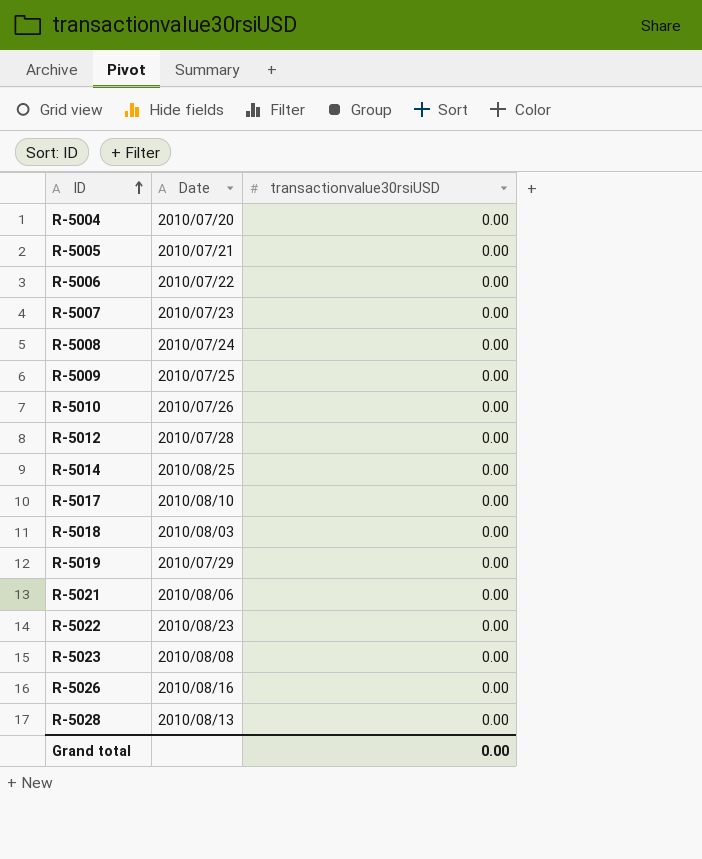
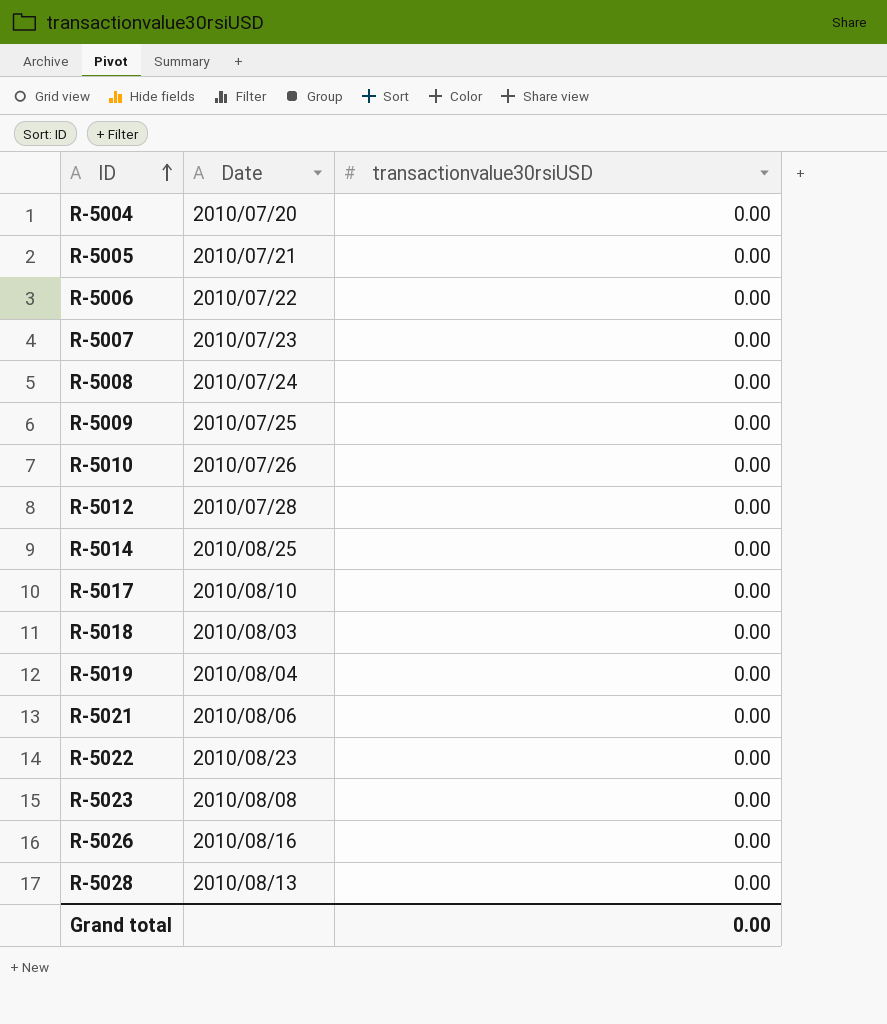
R-5019 | Date: 2010/07/29 -> 2010/08/04

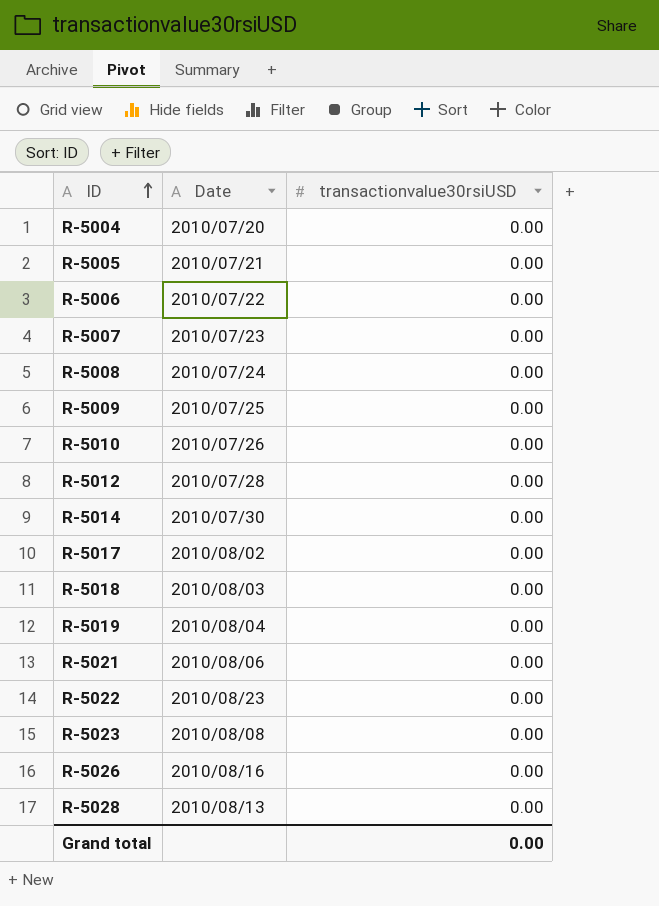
R-5014 | Date: 2010/08/25 -> 2010/07/30
R-5017 | Date: 2010/08/10 -> 2010/08/02

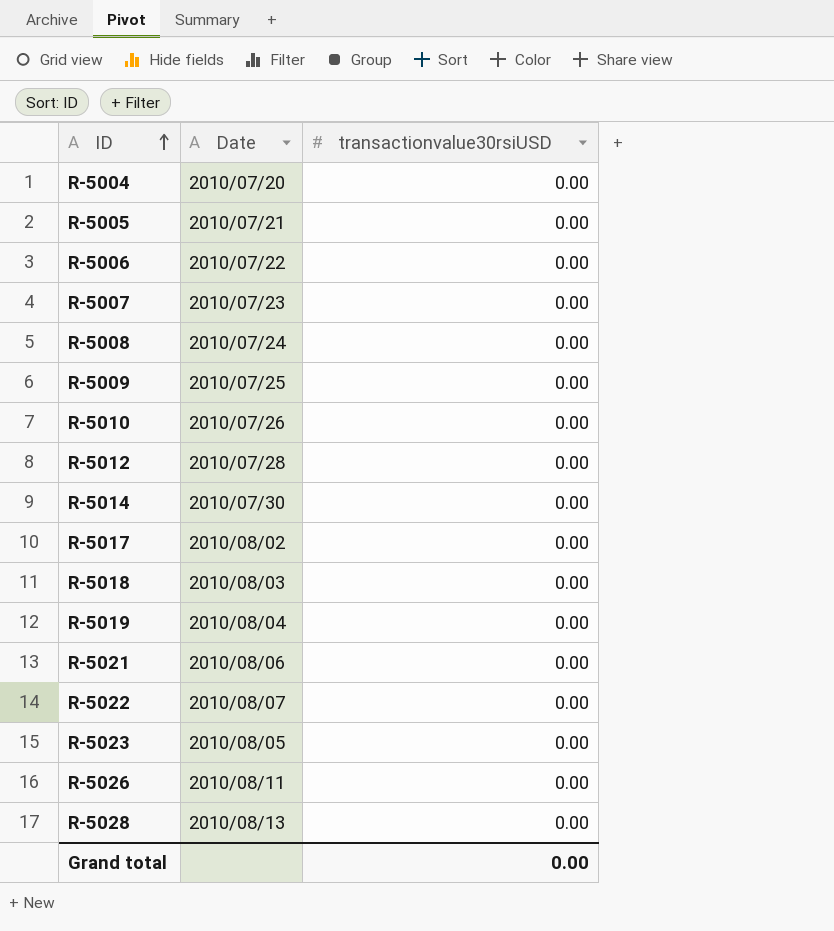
R-5022 | Date: 2010/08/23 -> 2010/08/07
R-5023 | Date: 2010/08/08 -> 2010/08/05
R-5026 | Date: 2010/08/16 -> 2010/08/11

